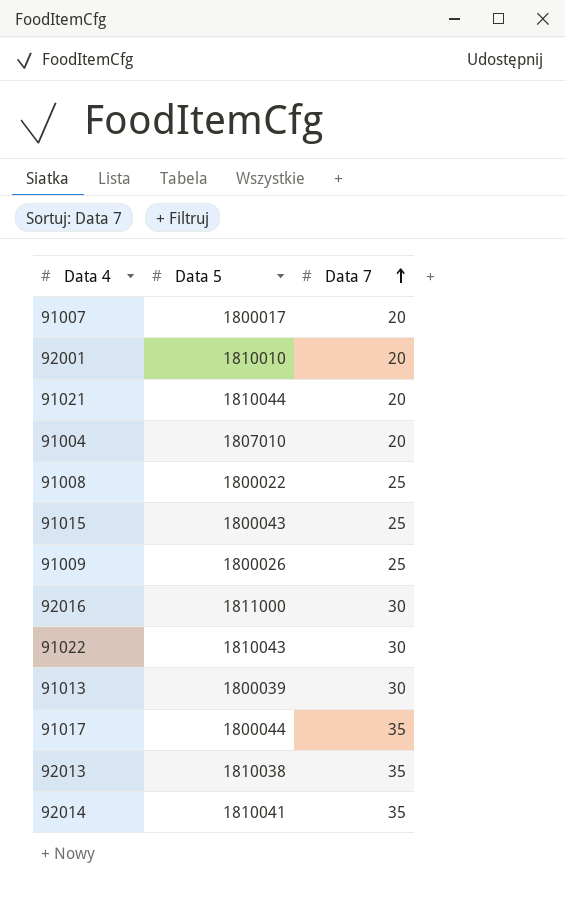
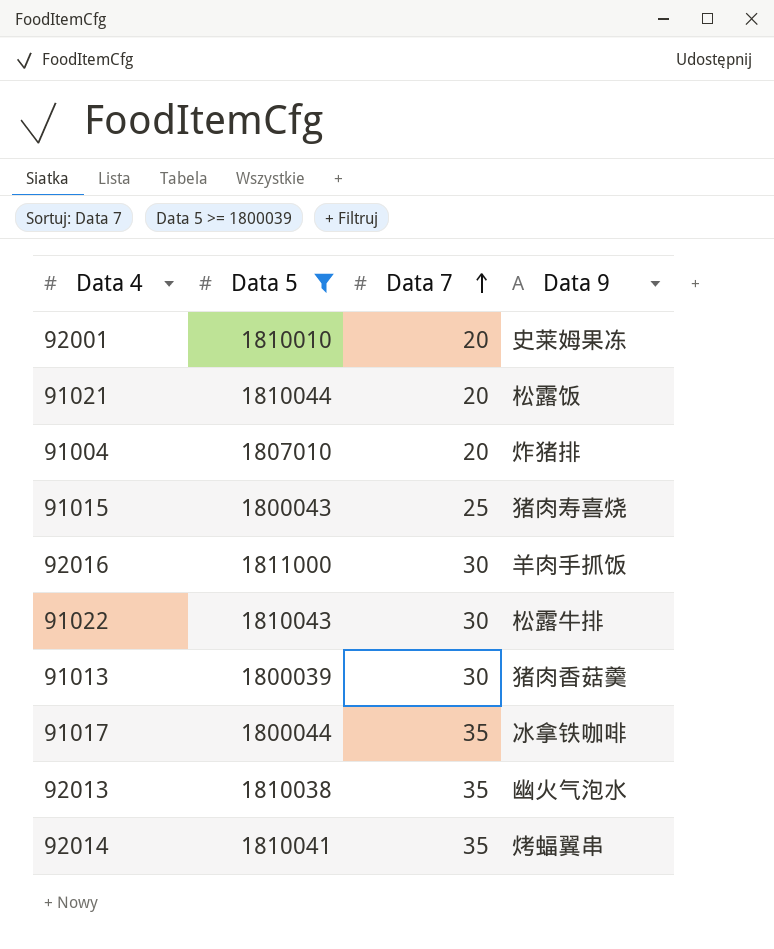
filter: none -> Data 5 >= 1800039
column Data 9 | position: none -> 4

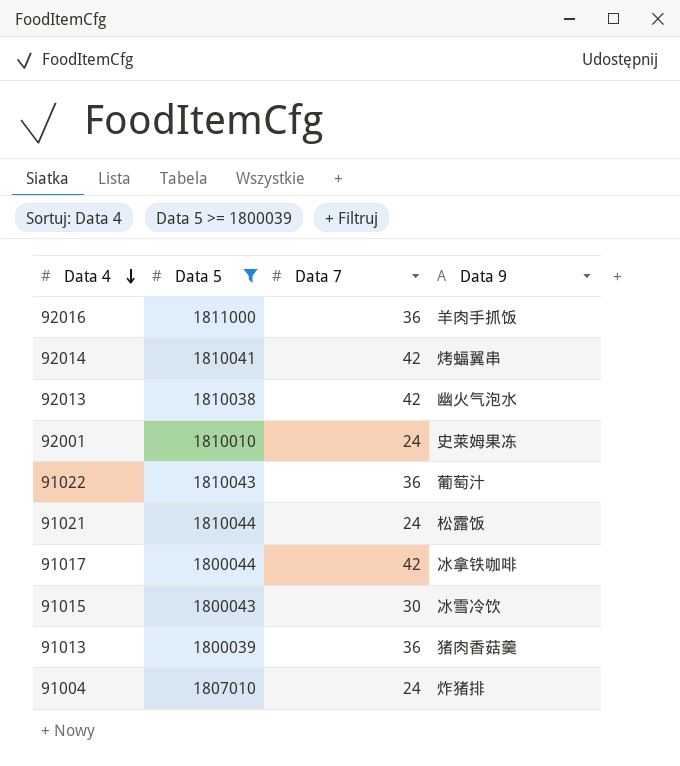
row order: Data 7 ascending -> Data 4 descending
92016 | Data 7: 30 -> 36
92014 | Data 7: 35 -> 42
92013 | Data 7: 35 -> 42
92001 | Data 7: 20 -> 24
91022 | Data 7: 30 -> 36
91022 | Data 9: 松露牛排 -> 葡萄汁
91021 | Data 7: 20 -> 24
91017 | Data 7: 35 -> 42
91015 | Data 7: 25 -> 30
91015 | Data 9: 猪肉寿喜烧 -> 冰雪冷饮
91013 | Data 7: 30 -> 36
91004 | Data 7: 20 -> 24

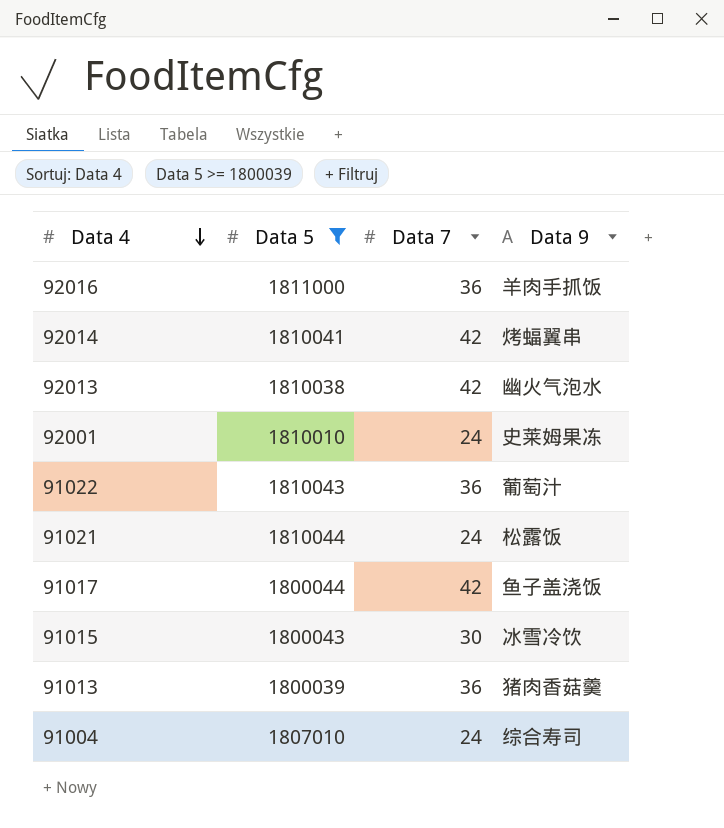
91017 | Data 9: 冰拿铁咖啡 -> 鱼子盖浇饭
91004 | Data 9: 炸猪排 -> 综合寿司

